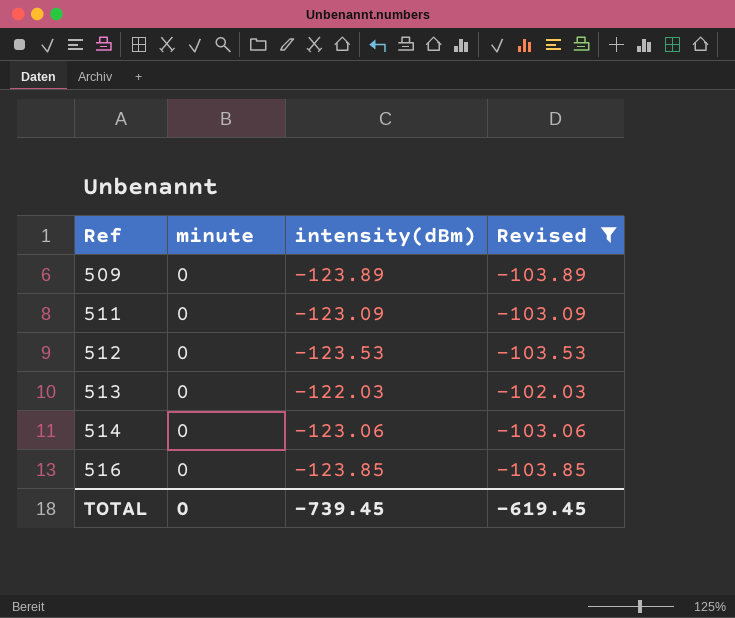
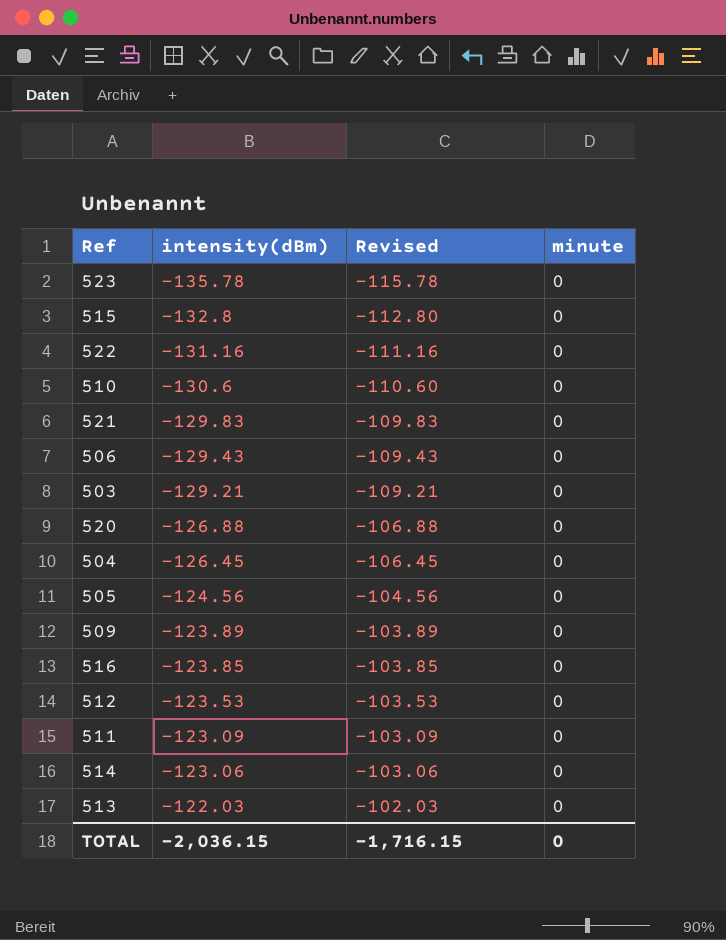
filter: Revised >= -103.89 -> none
row order: Ref ascending -> intensity(dBm) ascending
column minute | position: 2 -> 4
TOTAL | intensity(dBm): -739.45 -> -2,036.15
TOTAL | Revised: -619.45 -> -1,716.15

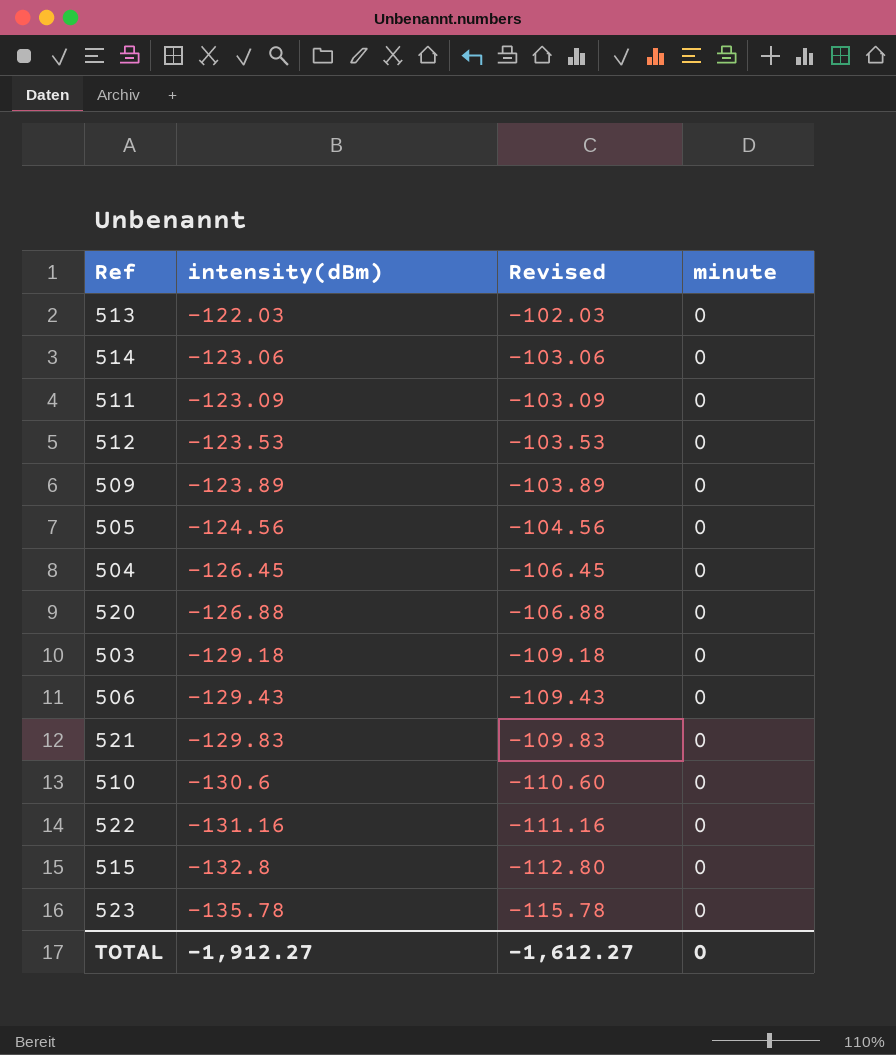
row order: intensity(dBm) ascending -> intensity(dBm) descending
row 516: -123.85 | -103.85 | 0 -> none
503 | intensity(dBm): -129.21 -> -129.18
503 | Revised: -109.21 -> -109.18
TOTAL | intensity(dBm): -2,036.15 -> -1,912.27
TOTAL | Revised: -1,716.15 -> -1,612.27

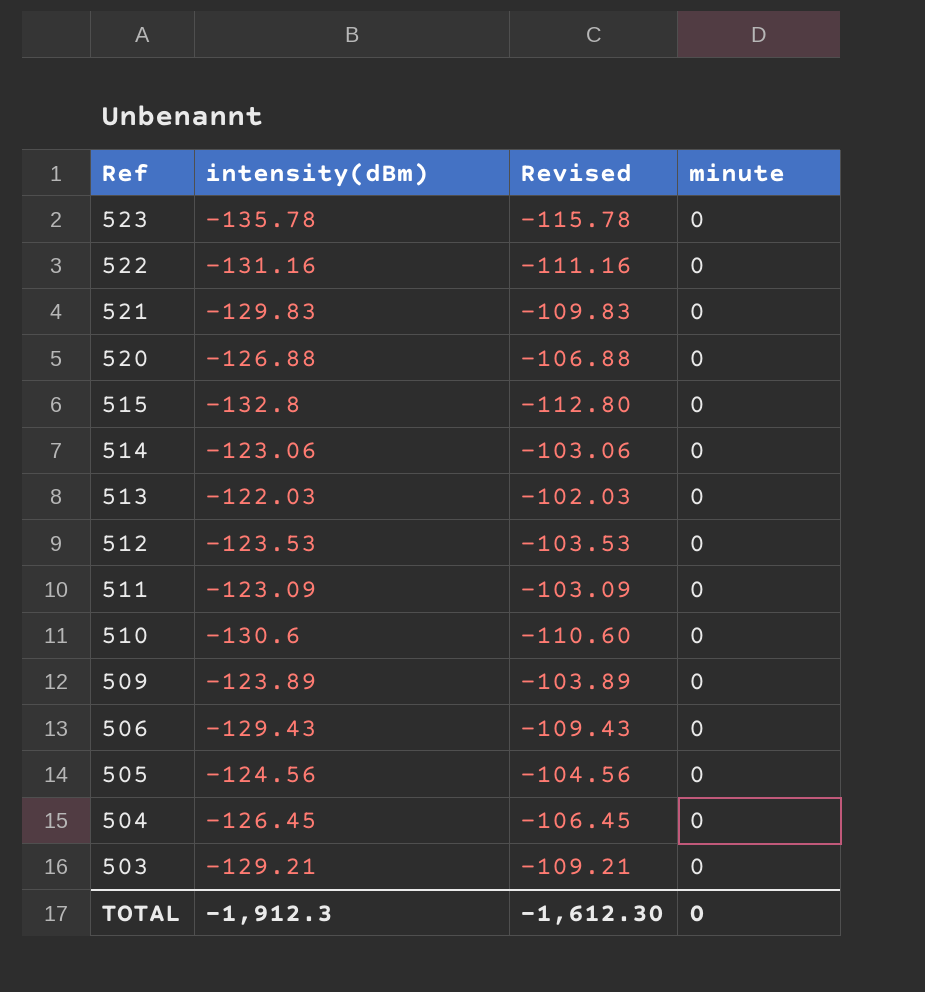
row order: intensity(dBm) descending -> Ref descending
503 | intensity(dBm): -129.18 -> -129.21
503 | Revised: -109.18 -> -109.21
TOTAL | intensity(dBm): -1,912.27 -> -1,912.3
TOTAL | Revised: -1,612.27 -> -1,612.30

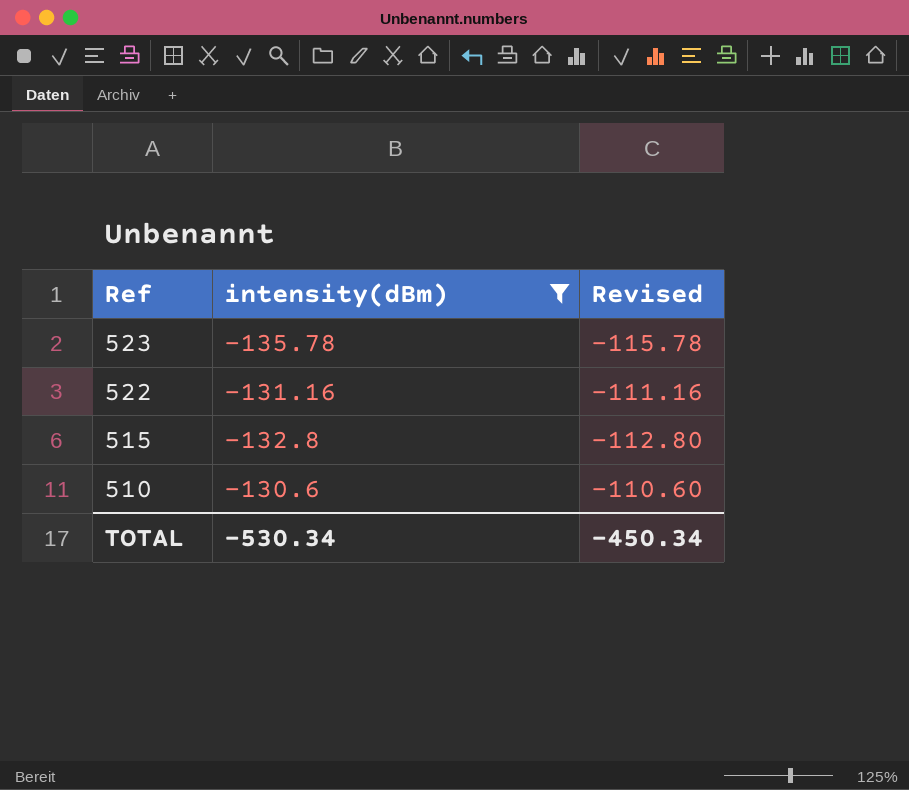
filter: none -> intensity(dBm) <= -130.6
column minute | position: 4 -> none
TOTAL | intensity(dBm): -1,912.3 -> -530.34
TOTAL | Revised: -1,612.30 -> -450.34

